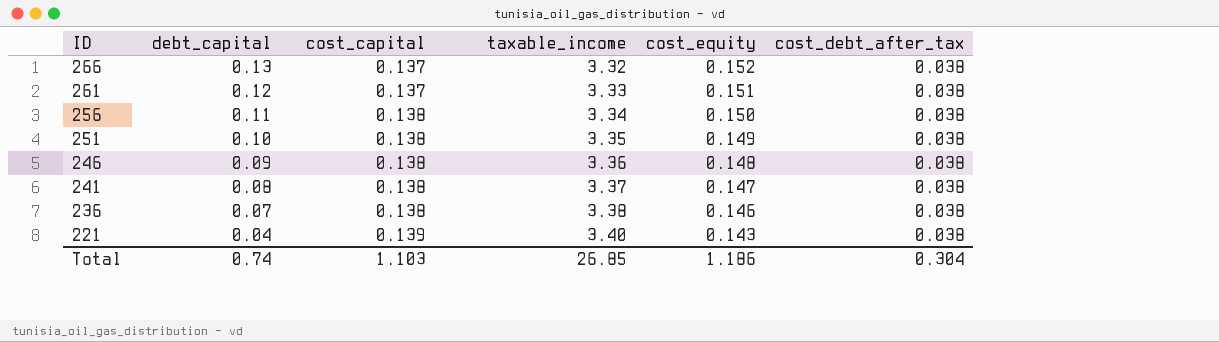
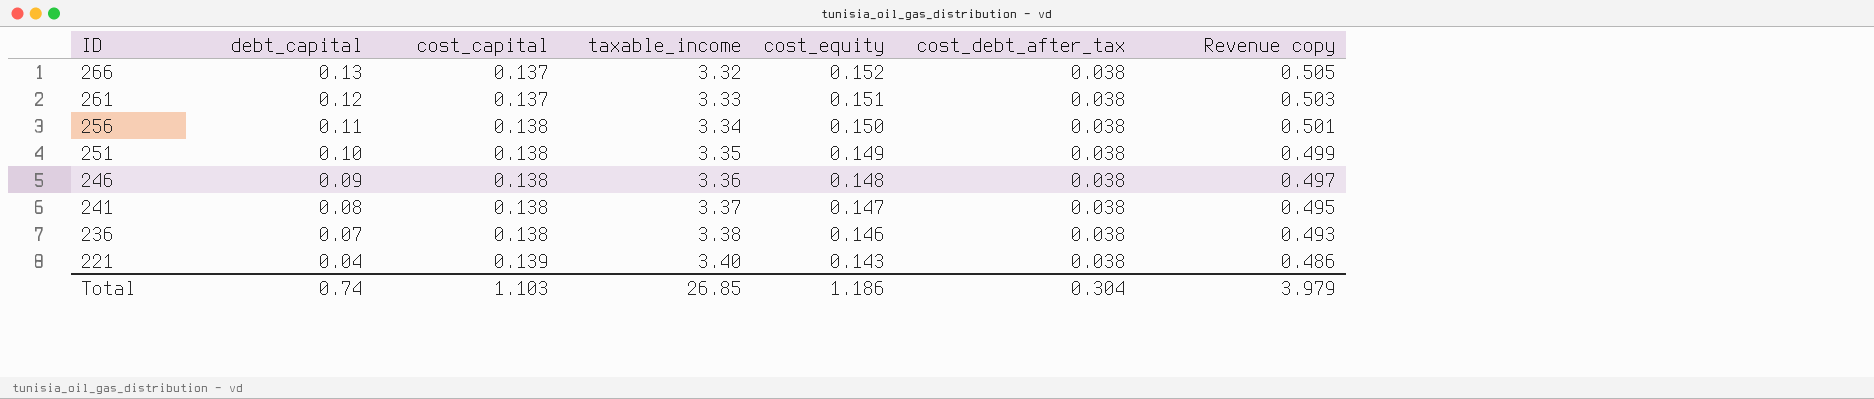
column Revenue copy | formula: none -> [taxable_income] * [cost_equity]

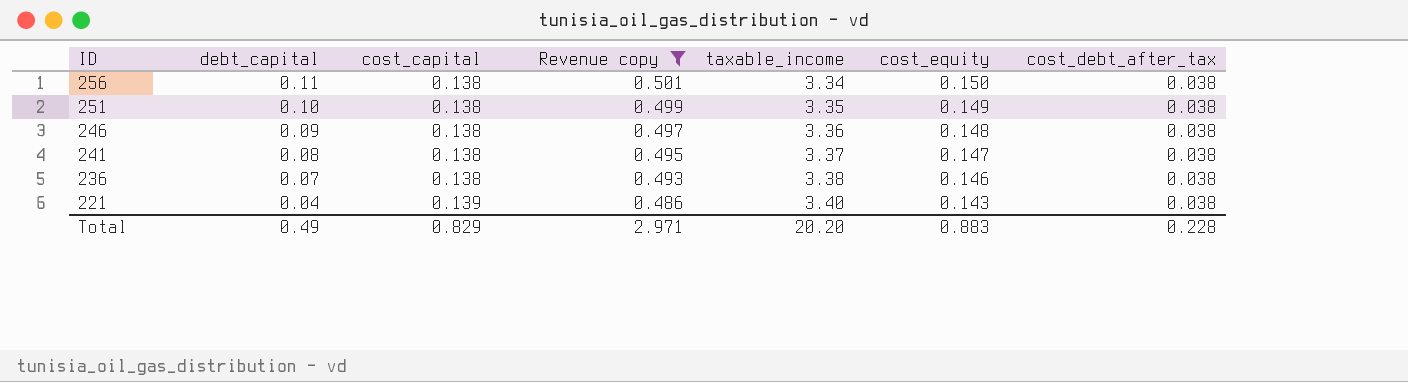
filter: none -> Revenue copy <= 0.501
column Revenue copy | position: 7 -> 4
Total | debt_capital: 0.74 -> 0.49
Total | cost_capital: 1.103 -> 0.829
Total | Revenue copy: 3.979 -> 2.971
Total | taxable_income: 26.85 -> 20.20
Total | cost_equity: 1.186 -> 0.883
Total | cost_debt_after_tax: 0.304 -> 0.228

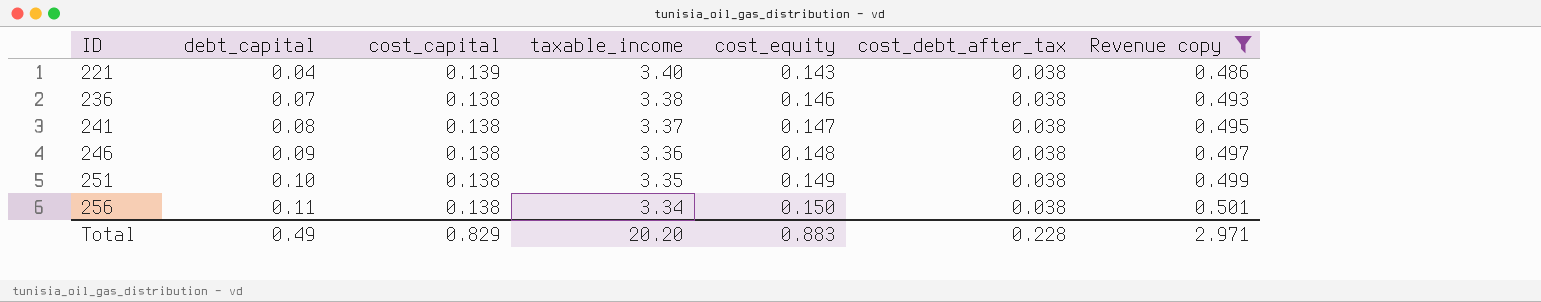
row order: ID descending -> ID ascending
column Revenue copy | position: 4 -> 7

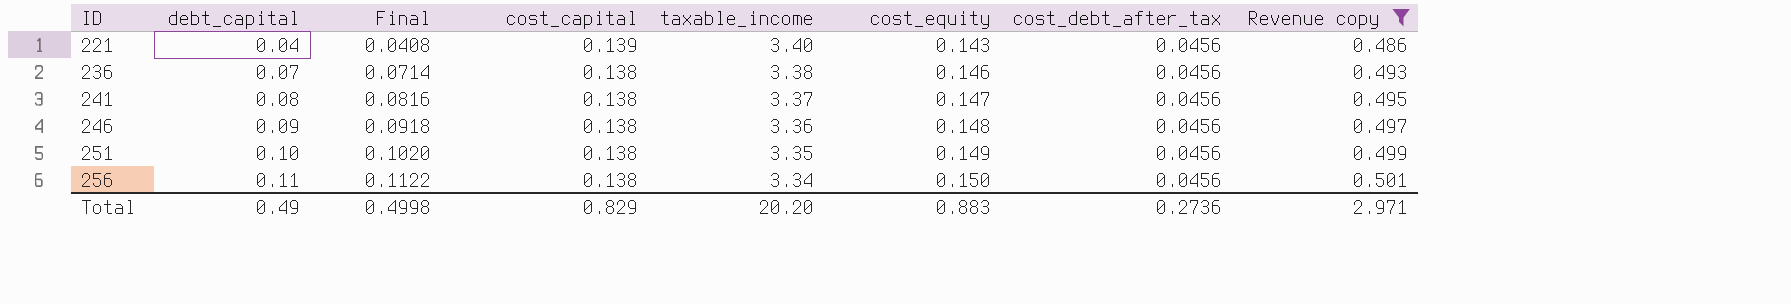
column Final | formula: none -> [debt_capital] * 1.02
221 | cost_debt_after_tax: 0.038 -> 0.0456
236 | cost_debt_after_tax: 0.038 -> 0.0456
241 | cost_debt_after_tax: 0.038 -> 0.0456
246 | cost_debt_after_tax: 0.038 -> 0.0456
251 | cost_debt_after_tax: 0.038 -> 0.0456
256 | cost_debt_after_tax: 0.038 -> 0.0456
Total | cost_debt_after_tax: 0.228 -> 0.2736

